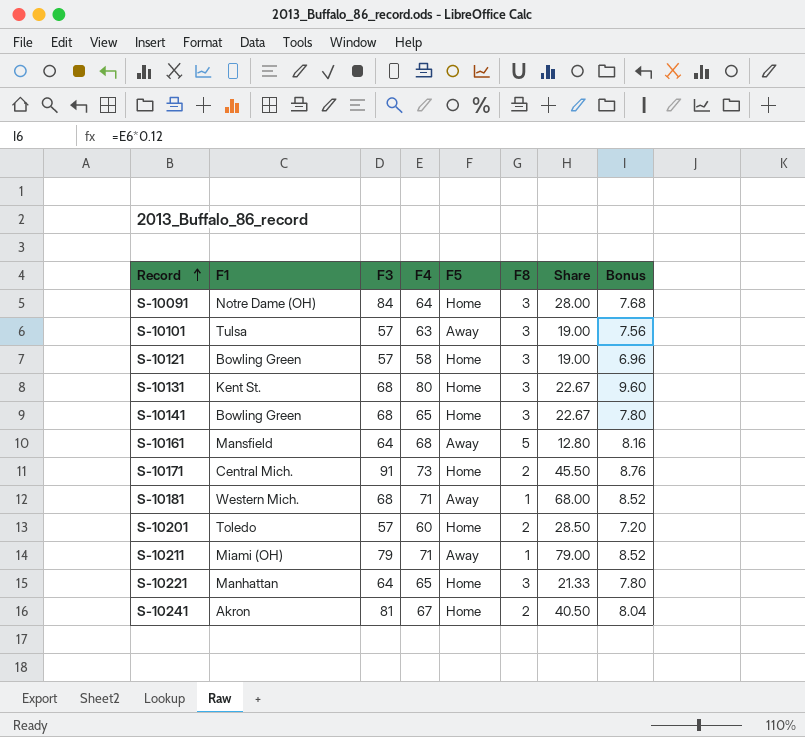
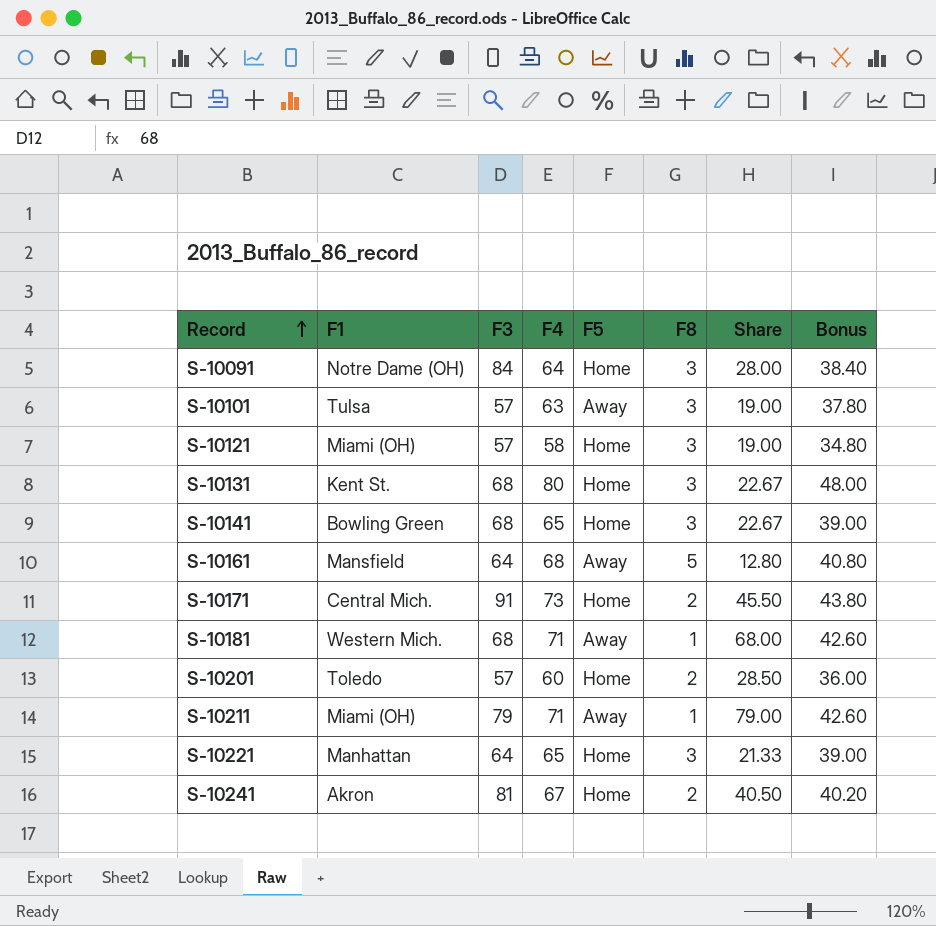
column Bonus | formula: [F4] * 0.12 -> [F4] * 0.6
S-10121 | F1: Bowling Green -> Miami (OH)

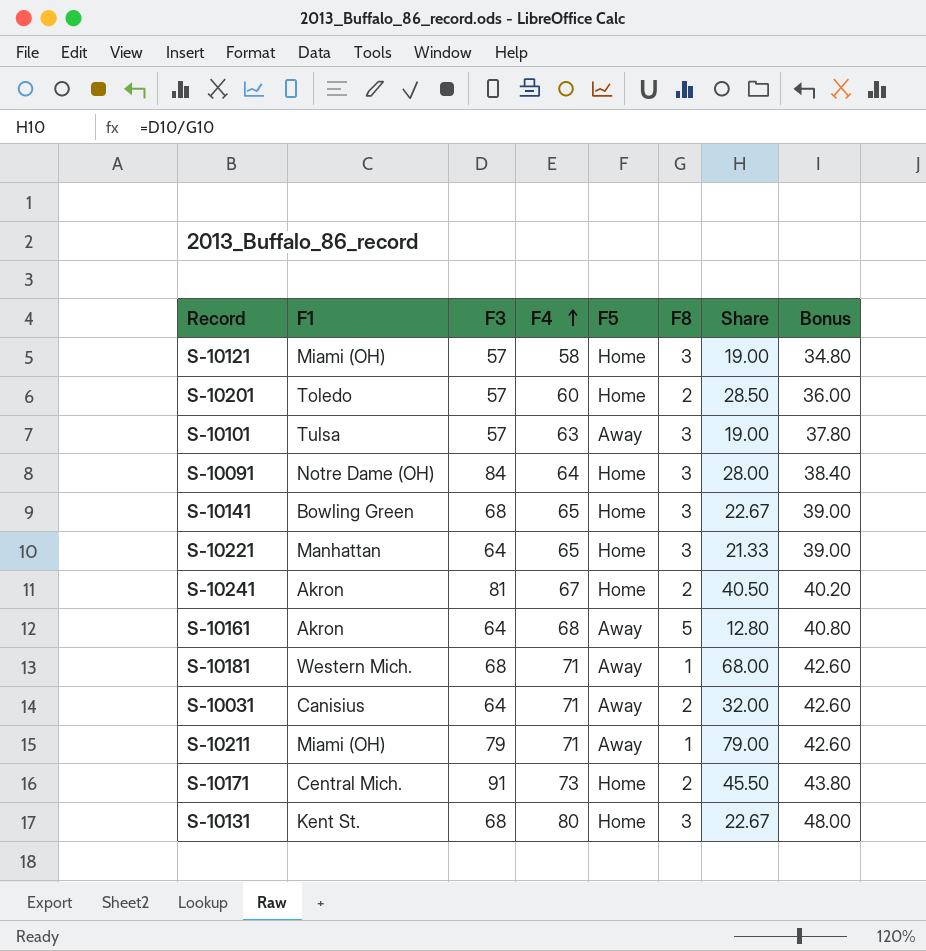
row order: Record ascending -> F4 ascending
S-10161 | F1: Mansfield -> Akron
row S-10031: none -> Canisius | 64 | 71 | Away | 2 | 32.00 | 42.60

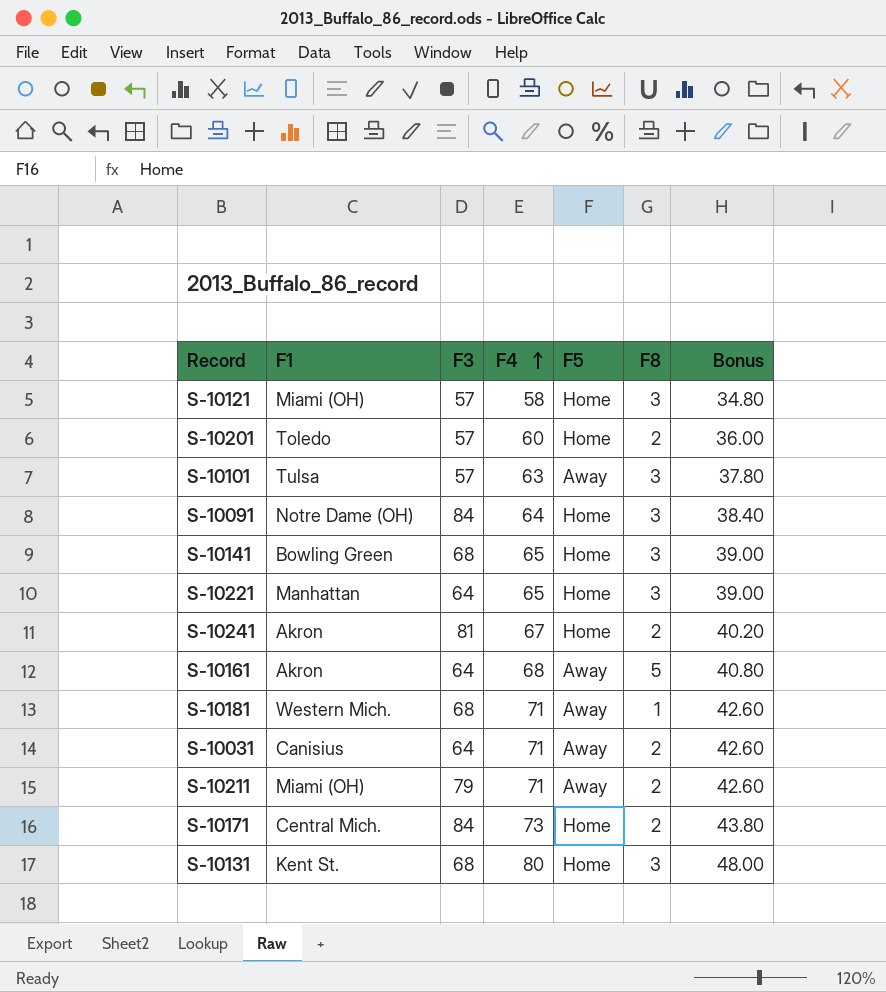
column Share | formula: [F3] / [F8] -> none
S-10211 | F8: 1 -> 2
S-10171 | F3: 91 -> 84

